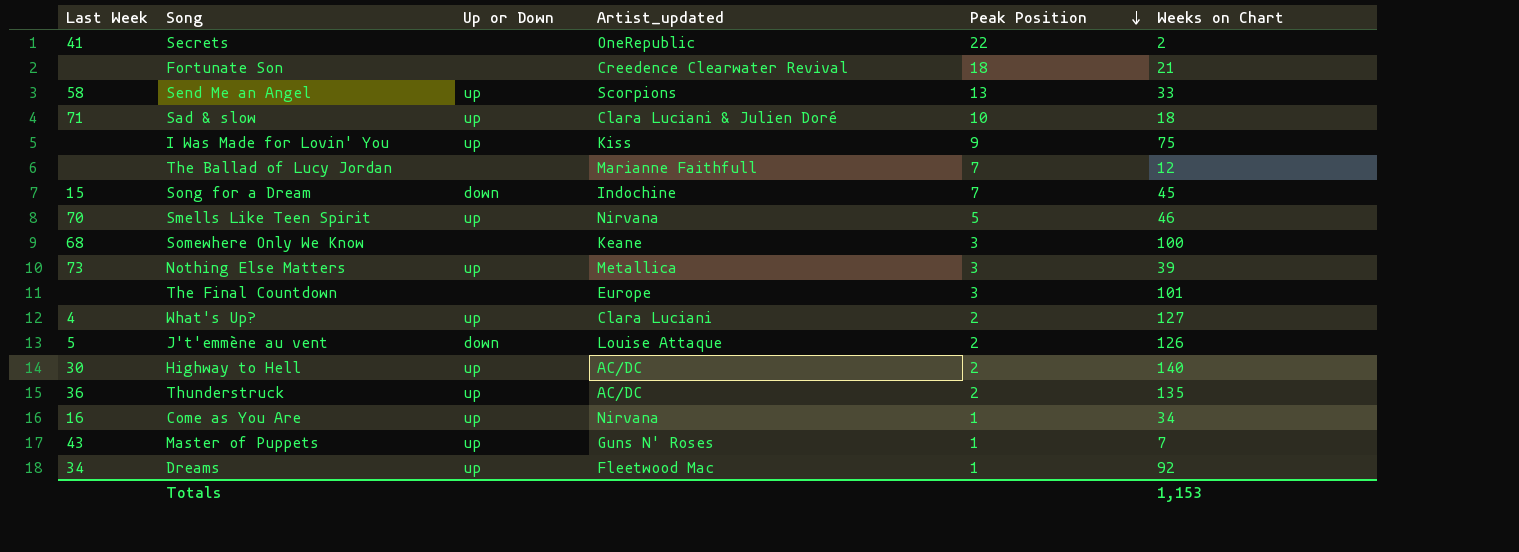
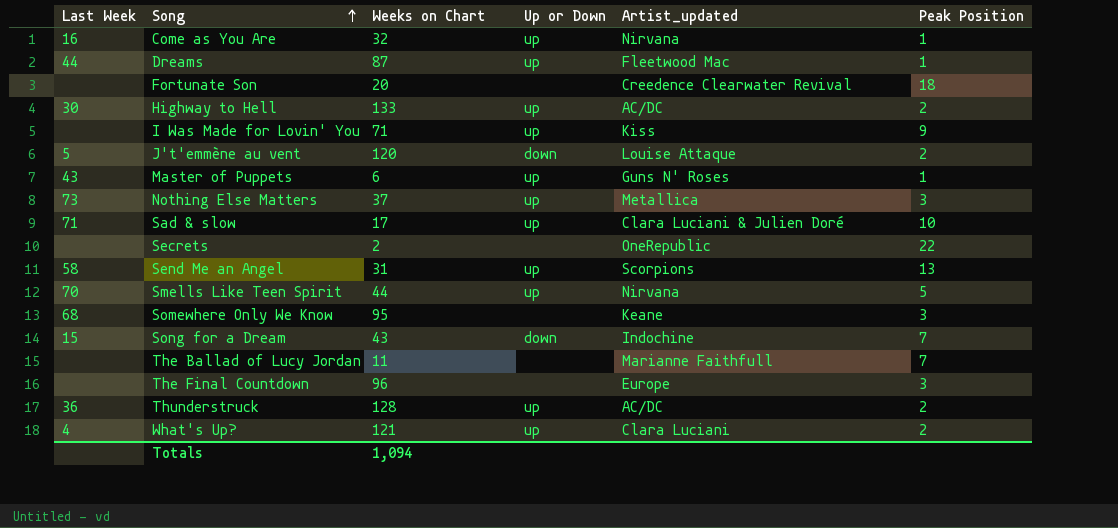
row order: Peak Position descending -> Song ascending
column Weeks on Chart | position: 6 -> 3
Come as You Are | Weeks on Chart: 34 -> 32
Dreams | Last Week: 34 -> 44
Dreams | Weeks on Chart: 92 -> 87
Fortunate Son | Weeks on Chart: 21 -> 20
Highway to Hell | Weeks on Chart: 140 -> 133
I Was Made for Lovin' You | Weeks on Chart: 75 -> 71
J't'emmène au vent | Weeks on Chart: 126 -> 120
Master of Puppets | Weeks on Chart: 7 -> 6
Nothing Else Matters | Weeks on Chart: 39 -> 37
Sad & slow | Weeks on Chart: 18 -> 17
Secrets | Last Week: 41 -> none
Send Me an Angel | Weeks on Chart: 33 -> 31
Smells Like Teen Spirit | Weeks on Chart: 46 -> 44
Somewhere Only We Know | Weeks on Chart: 100 -> 95
Song for a Dream | Weeks on Chart: 45 -> 43
The Ballad of Lucy Jordan | Weeks on Chart: 12 -> 11
The Final Countdown | Weeks on Chart: 101 -> 96
Thunderstruck | Weeks on Chart: 135 -> 128
What's Up? | Weeks on Chart: 127 -> 121
Totals | Weeks on Chart: 1,153 -> 1,094

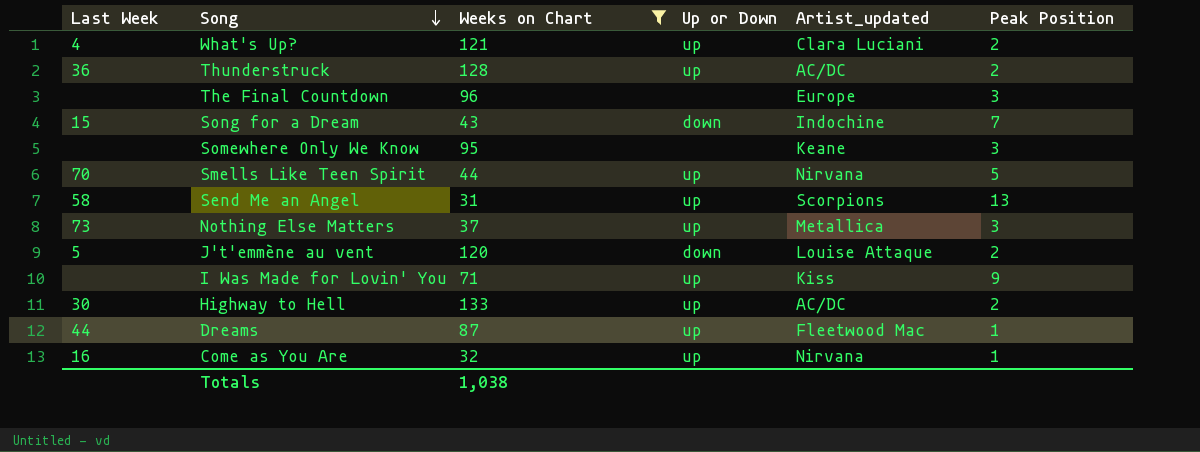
filter: none -> Weeks on Chart >= 31
row order: Song ascending -> Song descending
Somewhere Only We Know | Last Week: 68 -> none
Totals | Weeks on Chart: 1,094 -> 1,038

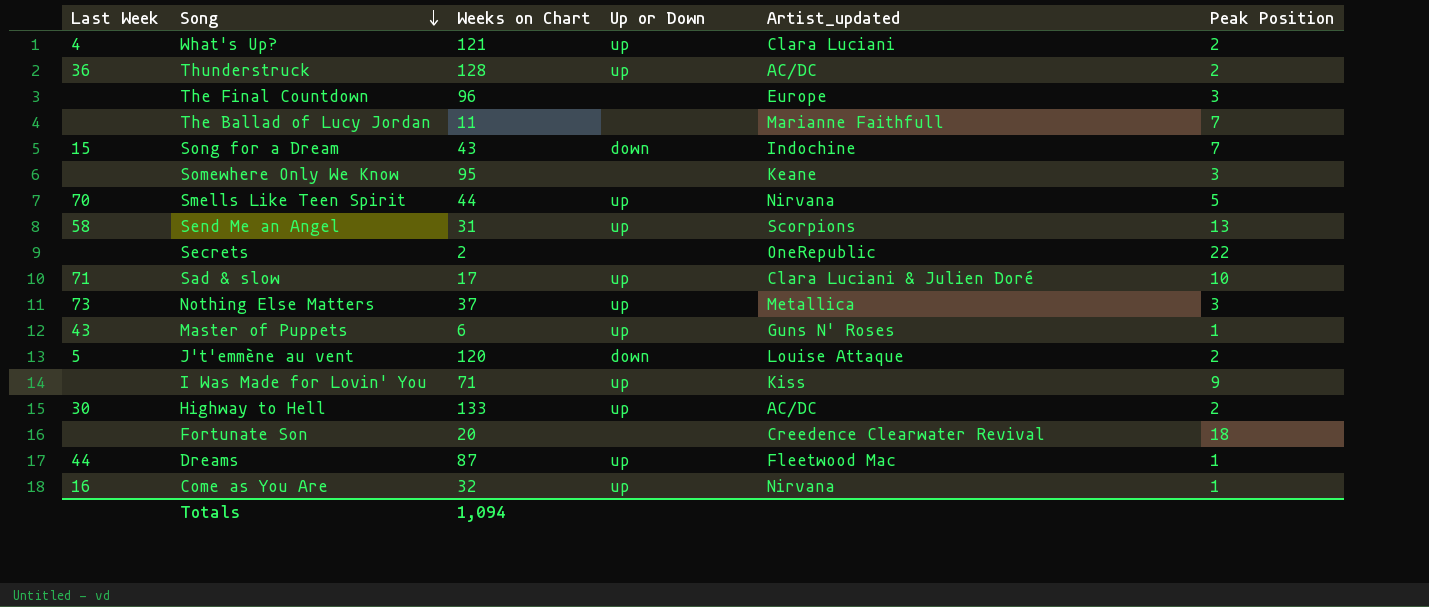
filter: Weeks on Chart >= 31 -> none
Totals | Weeks on Chart: 1,038 -> 1,094

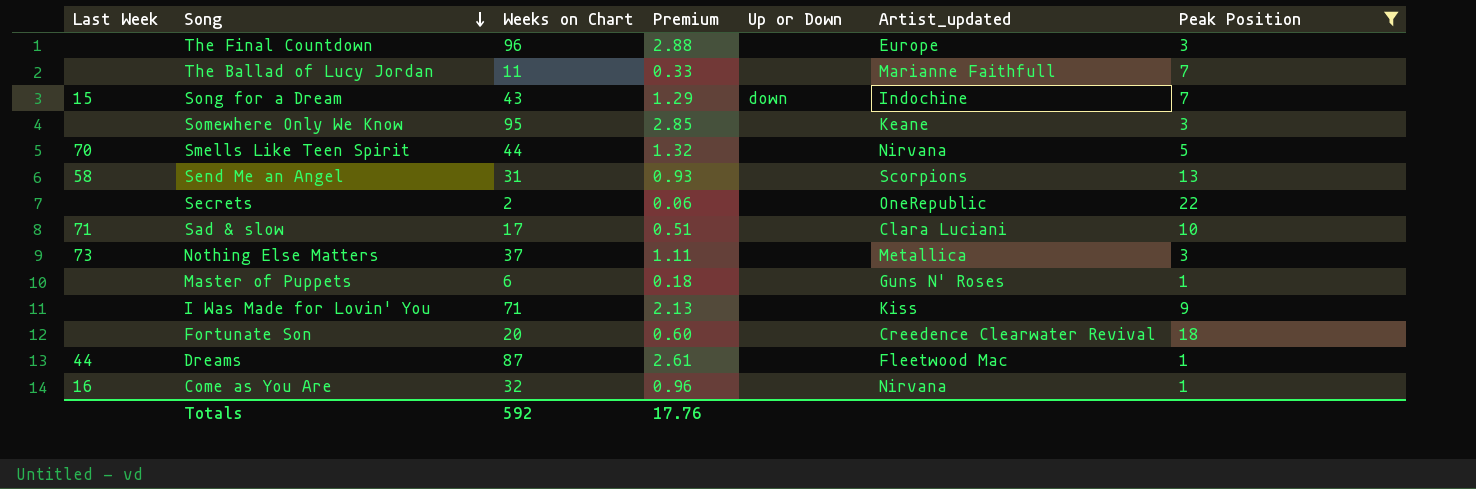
filter: none -> Peak Position != 2
column Premium | formula: none -> [Weeks on Chart] * 0.03
Smells Like Teen Spirit | Up or Down: up -> none
Send Me an Angel | Up or Down: up -> none
Sad & slow | Up or Down: up -> none
Sad & slow | Artist_updated: Clara Luciani & Julien Doré -> Clara Luciani
Nothing Else Matters | Up or Down: up -> none
Master of Puppets | Last Week: 43 -> none
Master of Puppets | Up or Down: up -> none
I Was Made for Lovin' You | Up or Down: up -> none
Dreams | Up or Down: up -> none
Come as You Are | Up or Down: up -> none
Totals | Weeks on Chart: 1,094 -> 592

